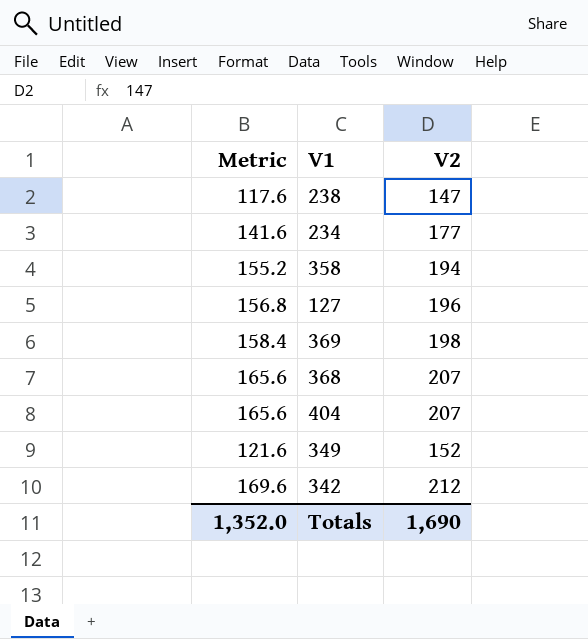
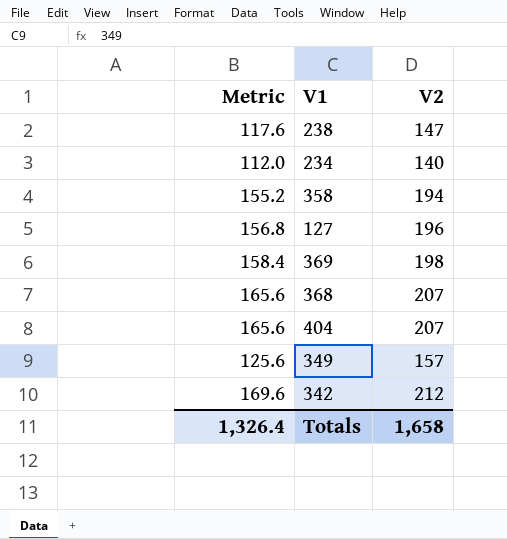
234 | Metric: 141.6 -> 112.0
234 | V2: 177 -> 140
349 | Metric: 121.6 -> 125.6
349 | V2: 152 -> 157
Totals | Metric: 1,352.0 -> 1,326.4
Totals | V2: 1,690 -> 1,658

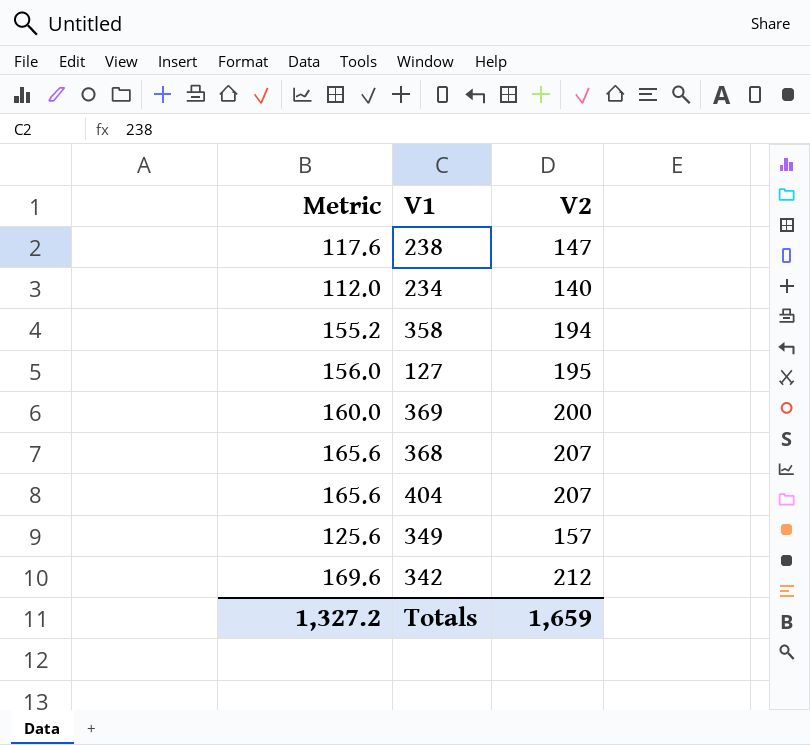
127 | Metric: 156.8 -> 156.0
127 | V2: 196 -> 195
369 | Metric: 158.4 -> 160.0
369 | V2: 198 -> 200
Totals | Metric: 1,326.4 -> 1,327.2
Totals | V2: 1,658 -> 1,659

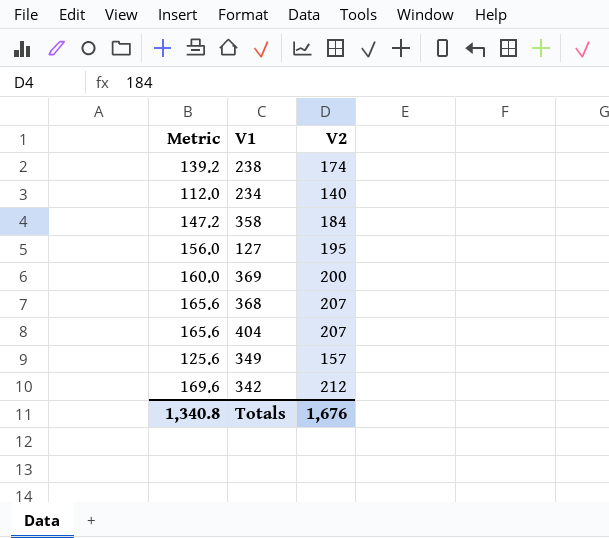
238 | Metric: 117.6 -> 139.2
238 | V2: 147 -> 174
358 | Metric: 155.2 -> 147.2
358 | V2: 194 -> 184
Totals | Metric: 1,327.2 -> 1,340.8
Totals | V2: 1,659 -> 1,676

